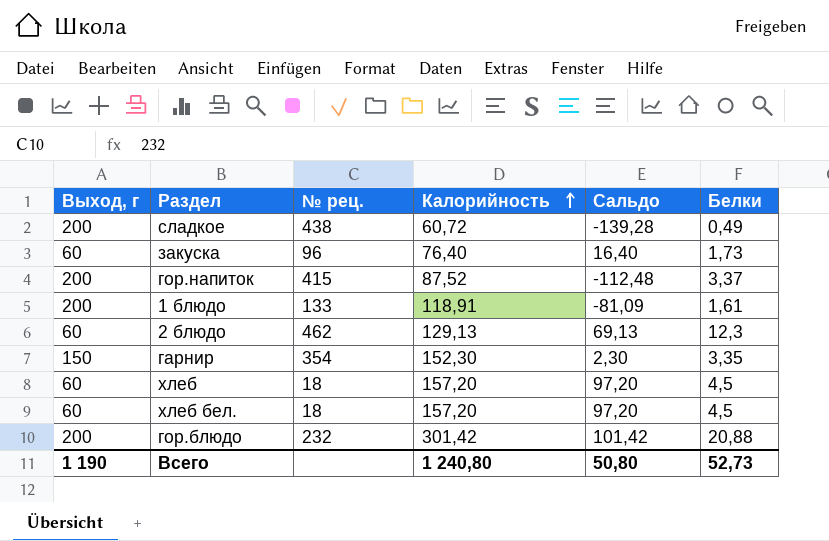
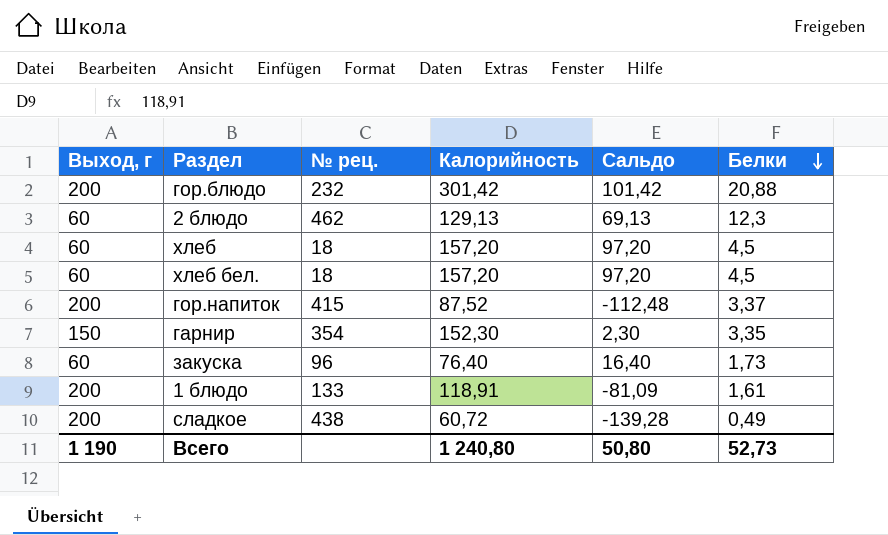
row order: Калорийность ascending -> Белки descending

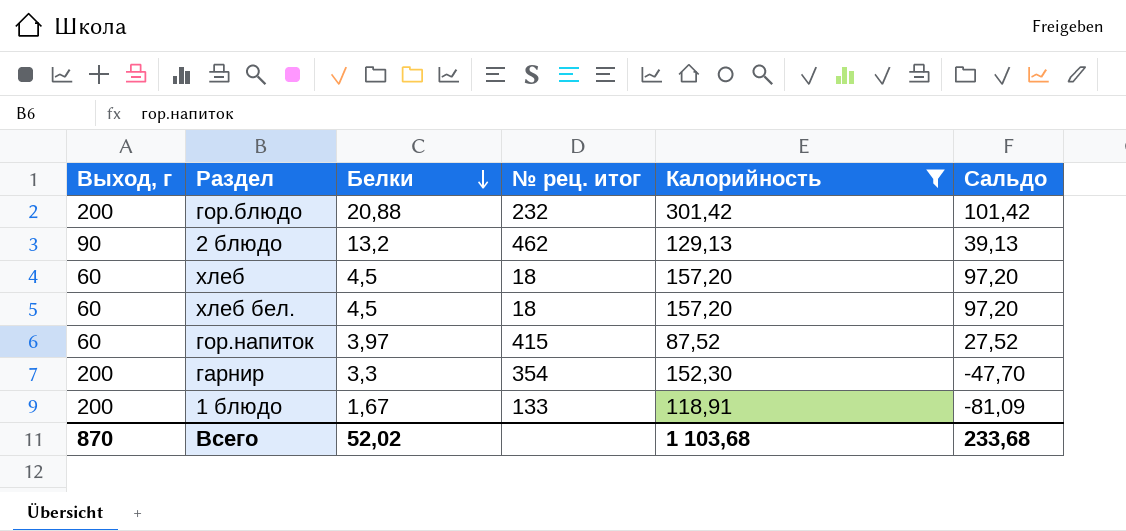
filter: none -> Калорийность >= 87,52
column Белки | position: 6 -> 3
column name: № рец. -> № рец. итог
2 блюдо | Выход, г: 60 -> 90
2 блюдо | Белки: 12,3 -> 13,2
2 блюдо | Сальдо: 69,13 -> 39,13
гор.напиток | Выход, г: 200 -> 60
гор.напиток | Белки: 3,37 -> 3,97
гор.напиток | Сальдо: -112,48 -> 27,52
гарнир | Выход, г: 150 -> 200
гарнир | Белки: 3,35 -> 3,3
гарнир | Сальдо: 2,30 -> -47,70
1 блюдо | Белки: 1,61 -> 1,67
Всего | Выход, г: 1 190 -> 870
Всего | Белки: 52,73 -> 52,02
Всего | Калорийность: 1 240,80 -> 1 103,68
Всего | Сальдо: 50,80 -> 233,68

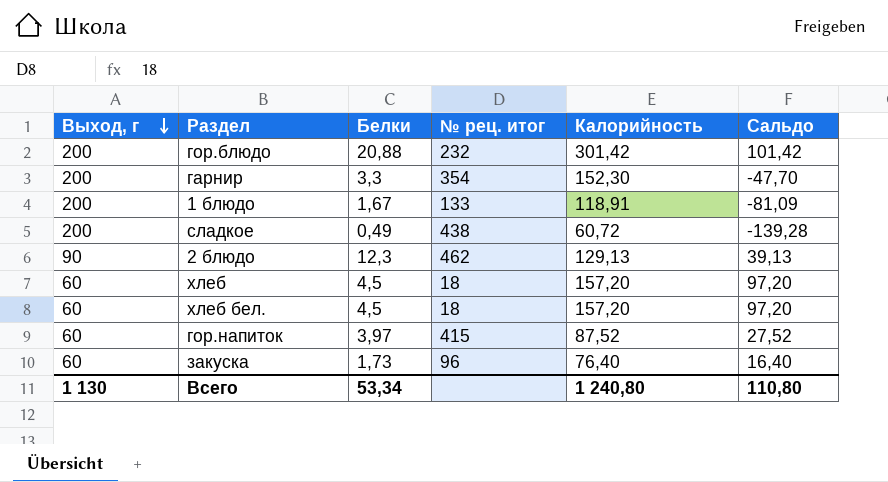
filter: Калорийность >= 87,52 -> none
row order: Белки descending -> Выход, г descending
2 блюдо | Белки: 13,2 -> 12,3
Всего | Выход, г: 870 -> 1 130
Всего | Белки: 52,02 -> 53,34
Всего | Калорийность: 1 103,68 -> 1 240,80
Всего | Сальдо: 233,68 -> 110,80

